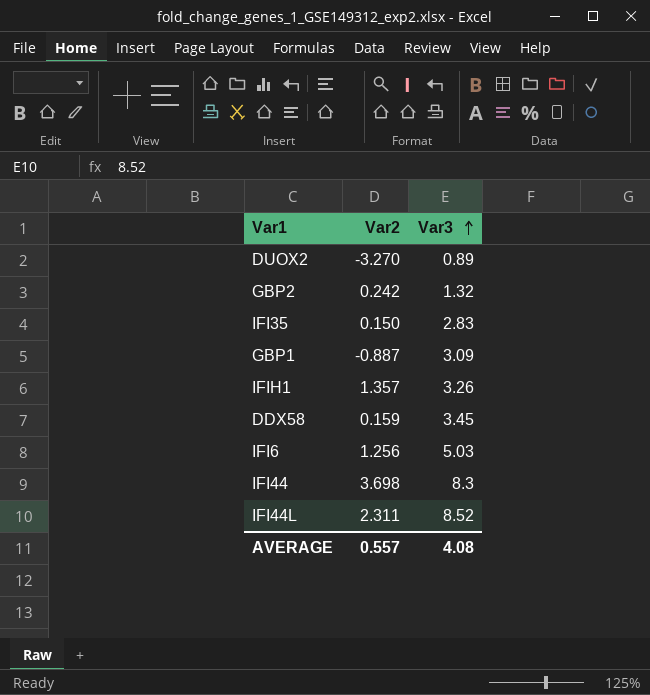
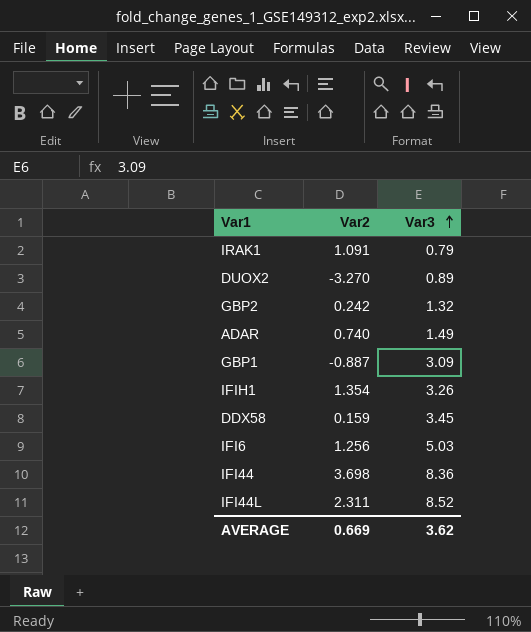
row IFI35: 0.150 | 2.83 -> none
row IRAK1: none -> 1.091 | 0.79
row ADAR: none -> 0.740 | 1.49
IFIH1 | Var2: 1.357 -> 1.354
IFI44 | Var3: 8.3 -> 8.36
AVERAGE | Var2: 0.557 -> 0.669
AVERAGE | Var3: 4.08 -> 3.62

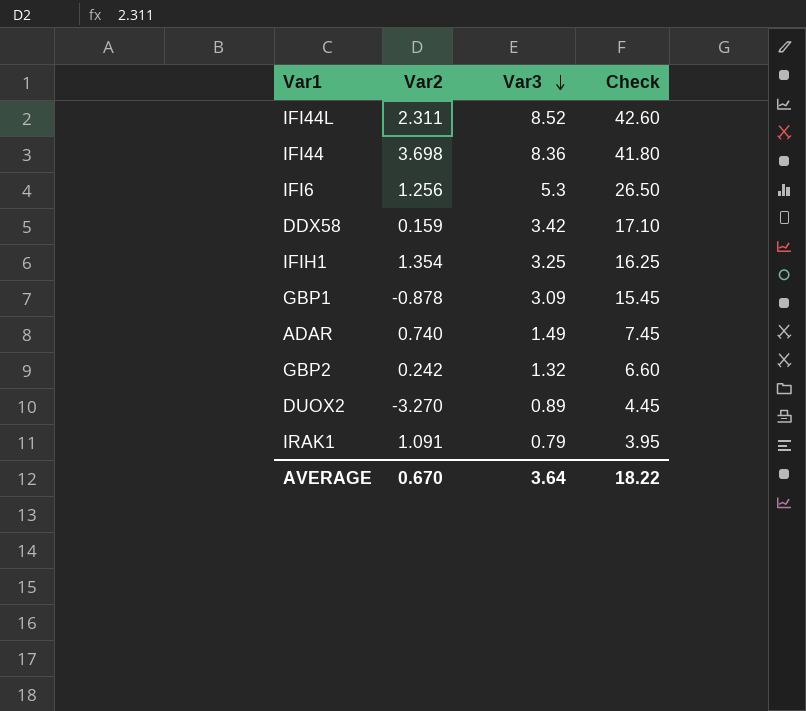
row order: Var3 ascending -> Var3 descending
column Check | formula: none -> [Var3] * 5
IFI6 | Var3: 5.03 -> 5.3
DDX58 | Var3: 3.45 -> 3.42
IFIH1 | Var3: 3.26 -> 3.25
GBP1 | Var2: -0.887 -> -0.878
AVERAGE | Var2: 0.669 -> 0.670
AVERAGE | Var3: 3.62 -> 3.64

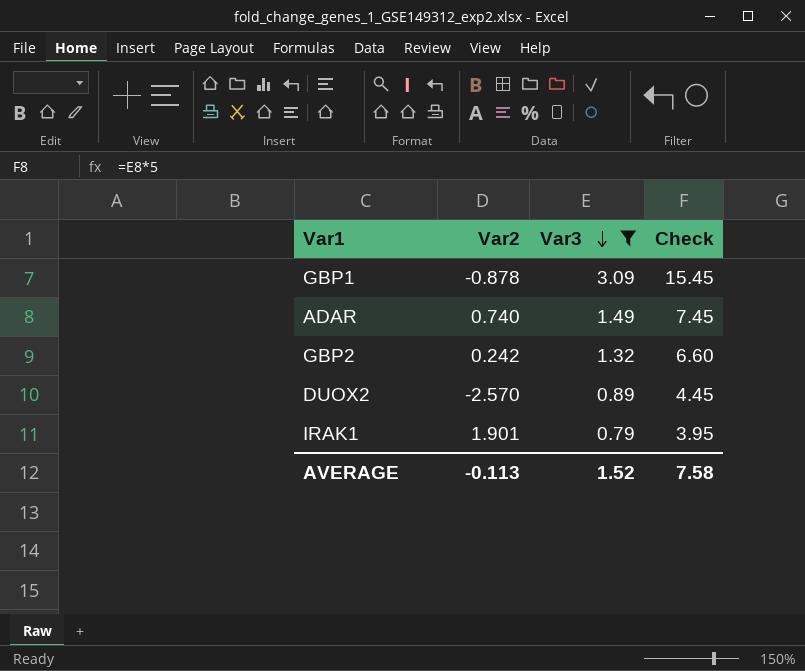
filter: none -> Var3 <= 3.09
DUOX2 | Var2: -3.270 -> -2.570
IRAK1 | Var2: 1.091 -> 1.901
AVERAGE | Var2: 0.670 -> -0.113
AVERAGE | Var3: 3.64 -> 1.52
AVERAGE | Check: 18.22 -> 7.58

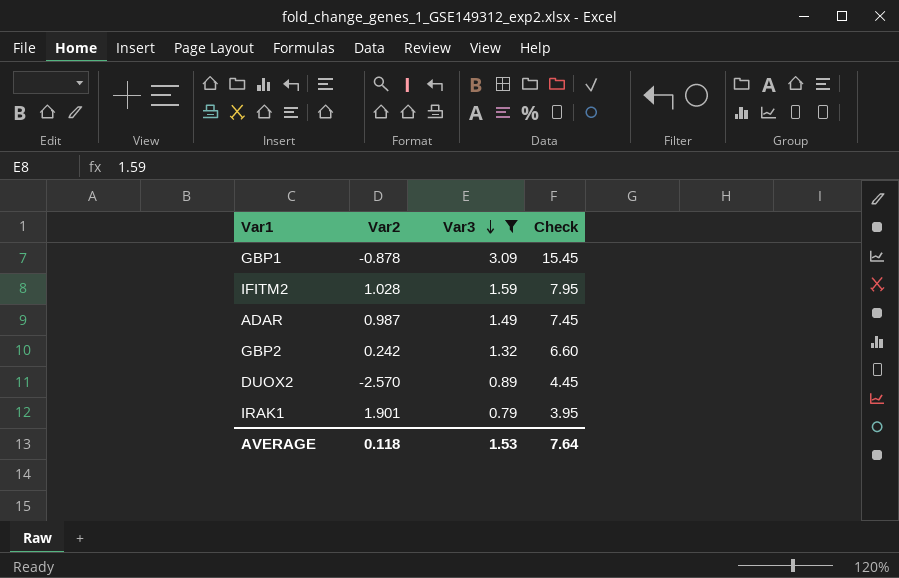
row IFITM2: none -> 1.028 | 1.59 | 7.95
ADAR | Var2: 0.740 -> 0.987
AVERAGE | Var2: -0.113 -> 0.118
AVERAGE | Var3: 1.52 -> 1.53
AVERAGE | Check: 7.58 -> 7.64

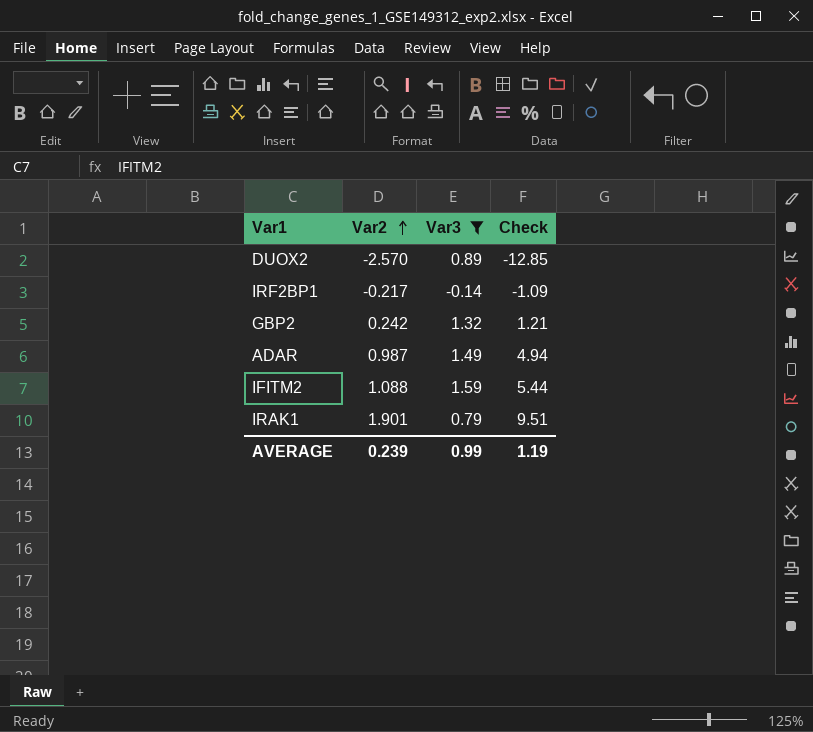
row order: Var3 descending -> Var2 ascending
column Check | formula: [Var3] * 5 -> [Var2] * 5
row GBP1: -0.878 | 3.09 | 15.45 -> none
row IRF2BP1: none -> -0.217 | -0.14 | -1.09
IFITM2 | Var2: 1.028 -> 1.088
AVERAGE | Var2: 0.118 -> 0.239
AVERAGE | Var3: 1.53 -> 0.99
AVERAGE | Check: 7.64 -> 1.19

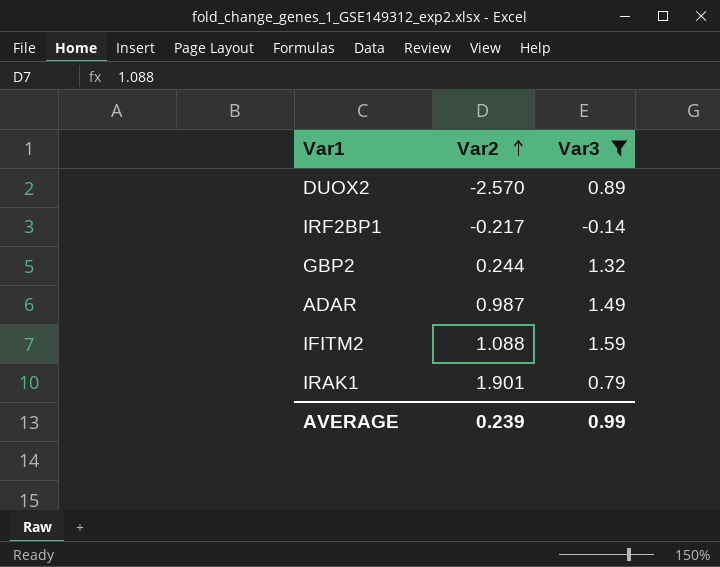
column Check | formula: [Var2] * 5 -> none
GBP2 | Var2: 0.242 -> 0.244

